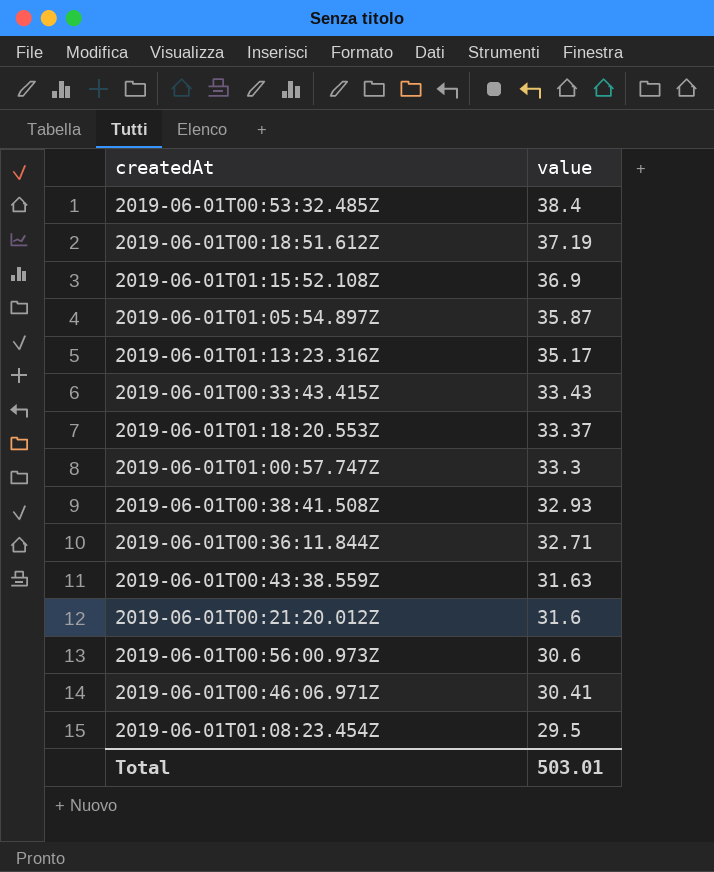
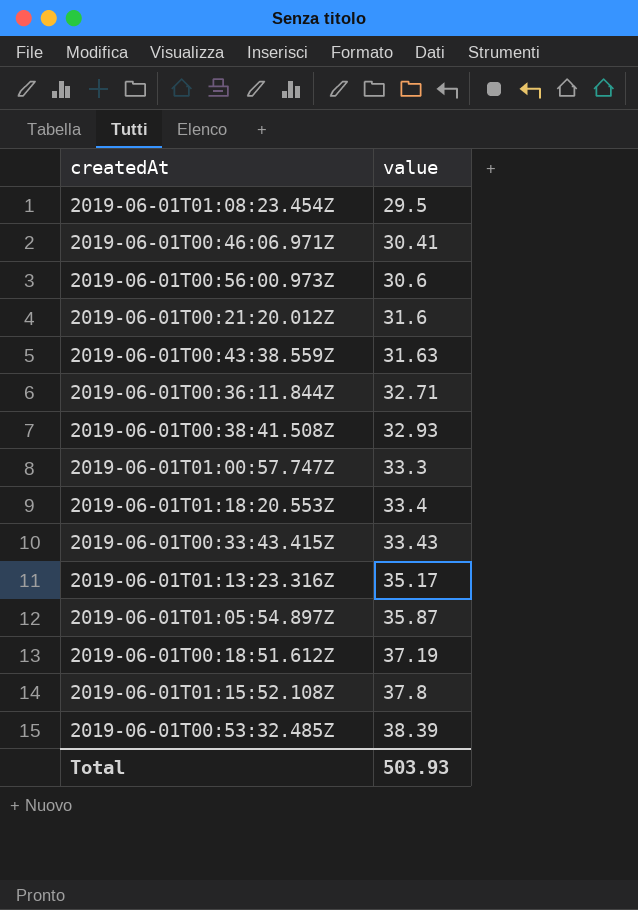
row order: value descending -> value ascending
2019-06-01T01:18:20.553Z | value: 33.37 -> 33.4
2019-06-01T01:15:52.108Z | value: 36.9 -> 37.8
2019-06-01T00:53:32.485Z | value: 38.4 -> 38.39
Total | value: 503.01 -> 503.93

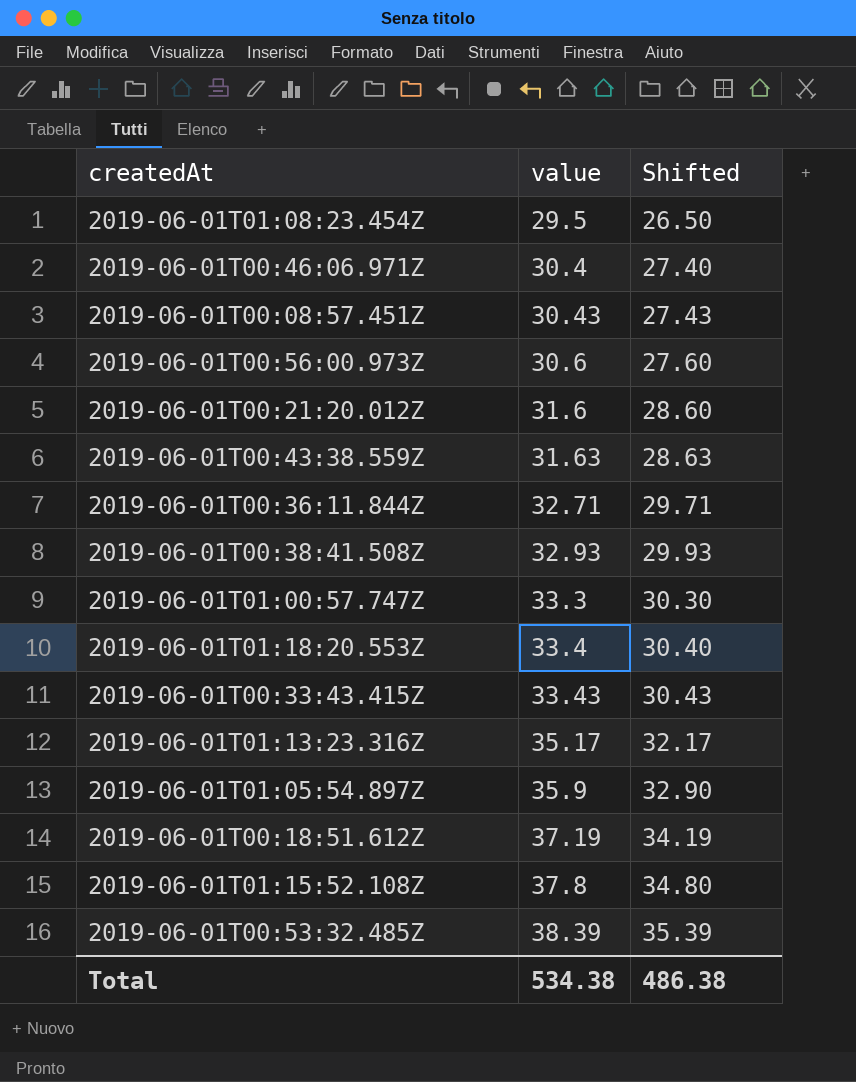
column Shifted | formula: none -> [value] - 3
2019-06-01T00:46:06.971Z | value: 30.41 -> 30.4
row 2019-06-01T00:08:57.451Z: none -> 30.43 | 27.43
2019-06-01T01:05:54.897Z | value: 35.87 -> 35.9
Total | value: 503.93 -> 534.38

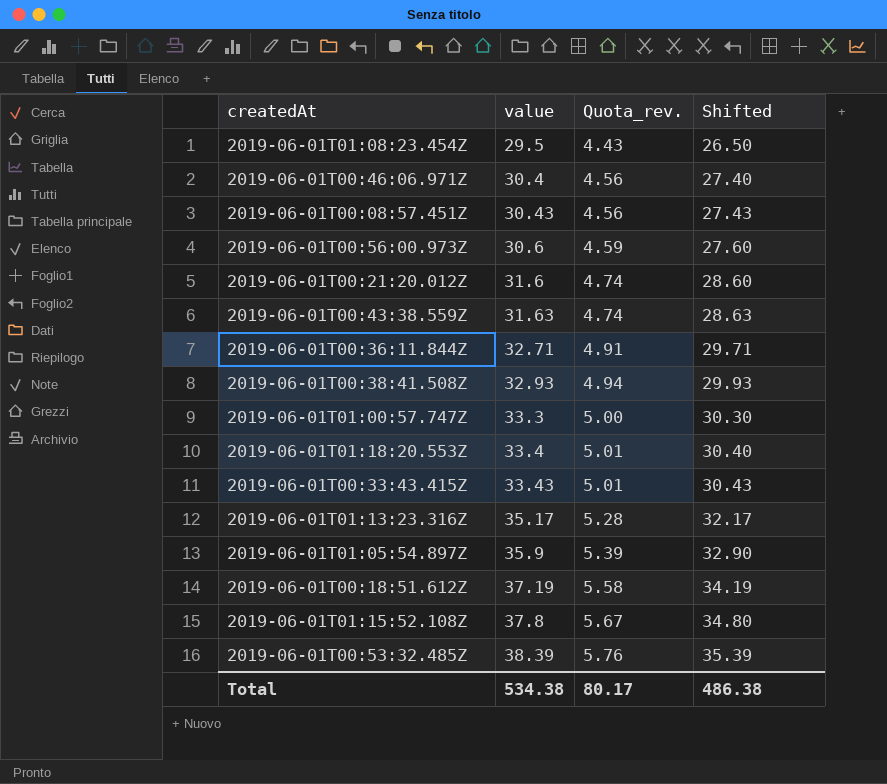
column Quota_rev. | formula: none -> [value] * 0.15

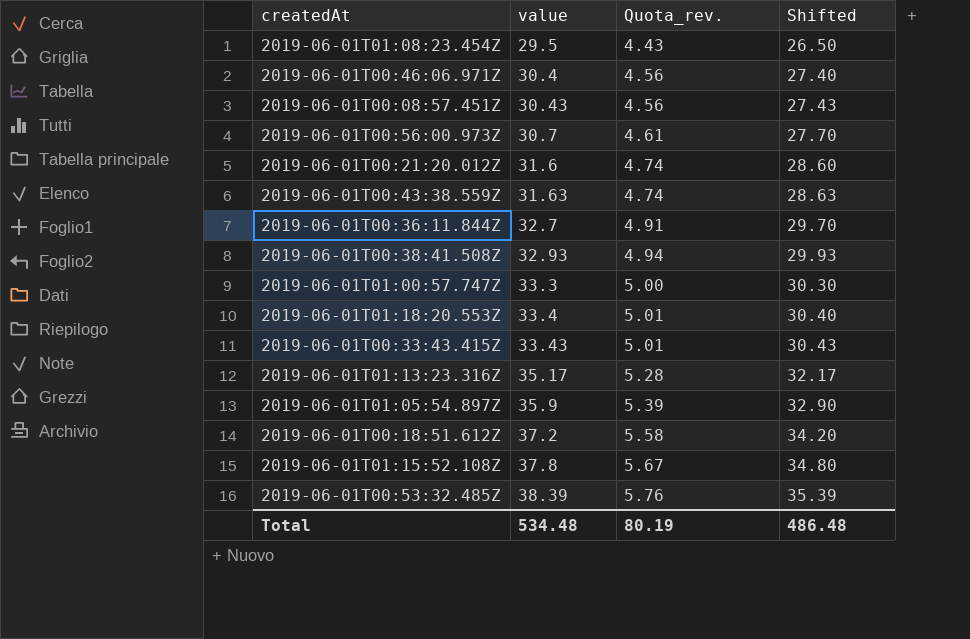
2019-06-01T00:56:00.973Z | value: 30.6 -> 30.7
2019-06-01T00:56:00.973Z | Quota_rev.: 4.59 -> 4.61
2019-06-01T00:56:00.973Z | Shifted: 27.60 -> 27.70
2019-06-01T00:36:11.844Z | value: 32.71 -> 32.7
2019-06-01T00:36:11.844Z | Shifted: 29.71 -> 29.70
2019-06-01T00:18:51.612Z | value: 37.19 -> 37.2
2019-06-01T00:18:51.612Z | Shifted: 34.19 -> 34.20
Total | value: 534.38 -> 534.48
Total | Quota_rev.: 80.17 -> 80.19
Total | Shifted: 486.38 -> 486.48

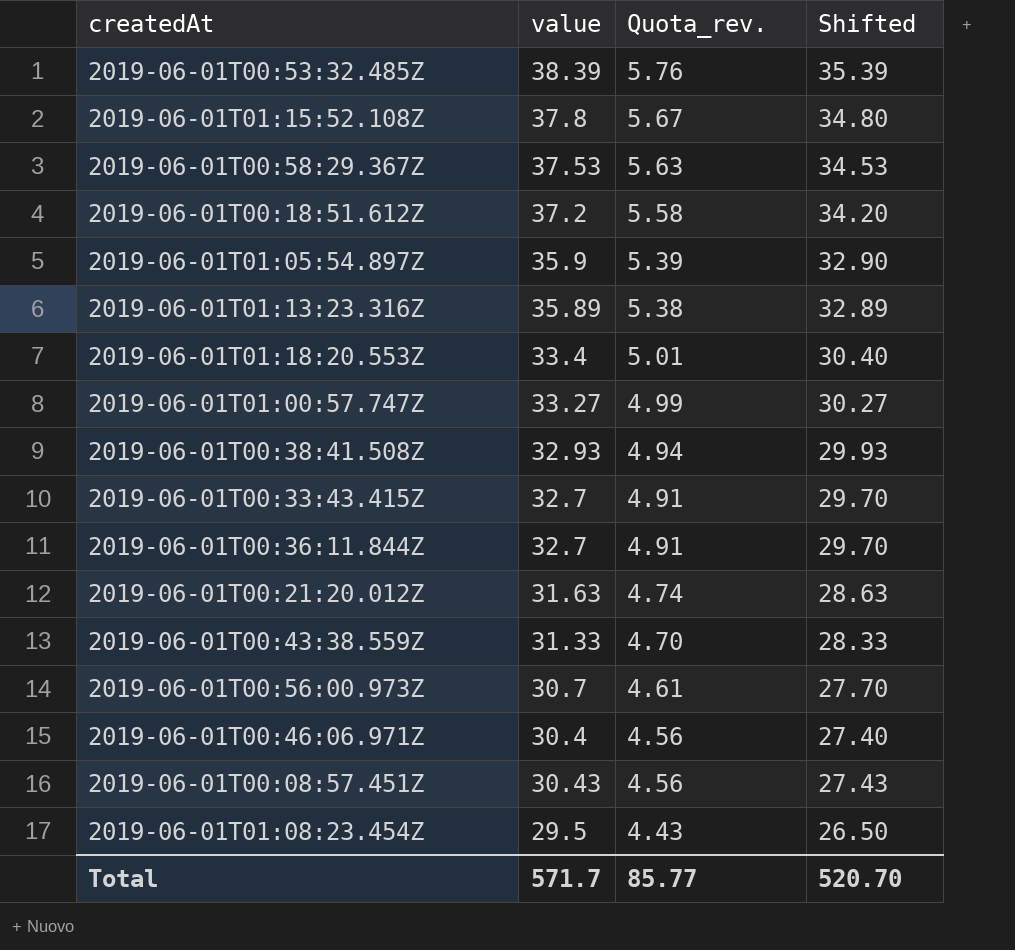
row order: value ascending -> Quota_rev. descending
row 2019-06-01T00:58:29.367Z: none -> 37.53 | 5.63 | 34.53
2019-06-01T01:13:23.316Z | value: 35.17 -> 35.89
2019-06-01T01:13:23.316Z | Quota_rev.: 5.28 -> 5.38
2019-06-01T01:13:23.316Z | Shifted: 32.17 -> 32.89
2019-06-01T01:00:57.747Z | value: 33.3 -> 33.27
2019-06-01T01:00:57.747Z | Quota_rev.: 5.00 -> 4.99
2019-06-01T01:00:57.747Z | Shifted: 30.30 -> 30.27
2019-06-01T00:33:43.415Z | value: 33.43 -> 32.7
2019-06-01T00:33:43.415Z | Quota_rev.: 5.01 -> 4.91
2019-06-01T00:33:43.415Z | Shifted: 30.43 -> 29.70
2019-06-01T00:21:20.012Z | value: 31.6 -> 31.63
2019-06-01T00:21:20.012Z | Shifted: 28.60 -> 28.63
2019-06-01T00:43:38.559Z | value: 31.63 -> 31.33
2019-06-01T00:43:38.559Z | Quota_rev.: 4.74 -> 4.70
2019-06-01T00:43:38.559Z | Shifted: 28.63 -> 28.33
Total | value: 534.48 -> 571.7
Total | Quota_rev.: 80.19 -> 85.77
Total | Shifted: 486.48 -> 520.70

